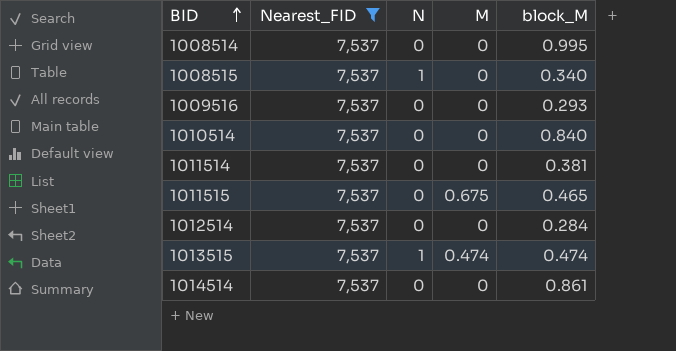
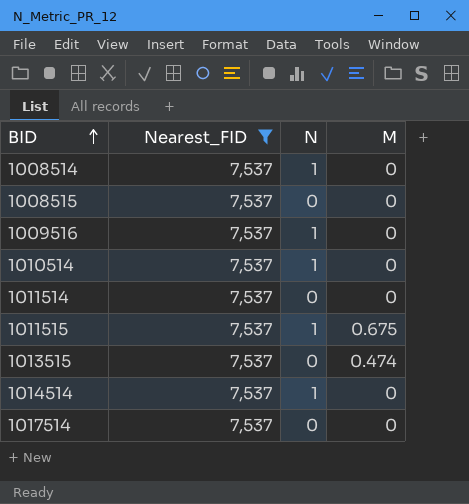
column block_M | position: 5 -> none
row 1012514: 7,537 | 0 | 0 | 0.284 -> none
1008514 | N: 0 -> 1
1008515 | N: 1 -> 0
1009516 | N: 0 -> 1
1010514 | N: 0 -> 1
1011515 | N: 0 -> 1
1013515 | N: 1 -> 0
1014514 | N: 0 -> 1
row 1017514: none -> 7,537 | 0 | 0

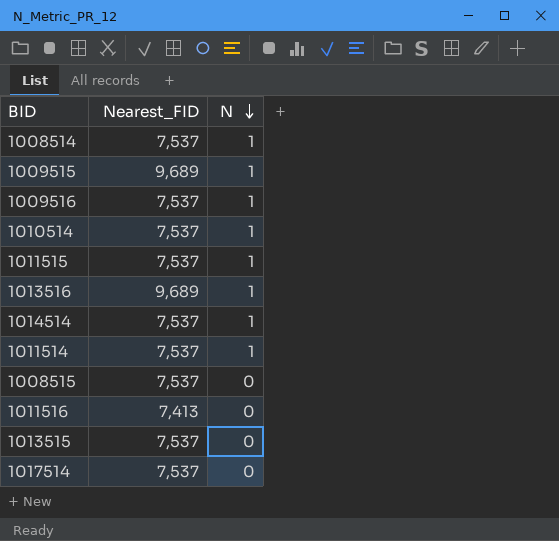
filter: Nearest_FID = 7,537 -> none
row order: BID ascending -> N descending
column M | position: 4 -> none
1011514 | N: 0 -> 1

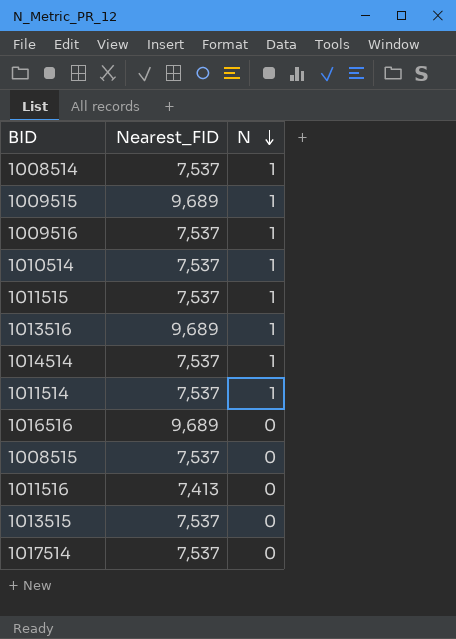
row 1016516: none -> 9,689 | 0

